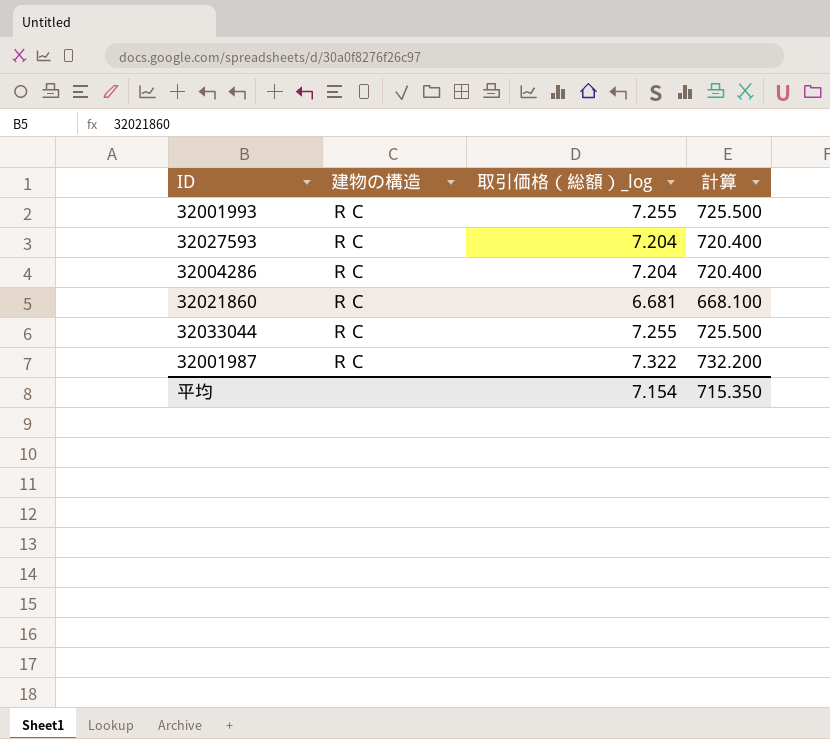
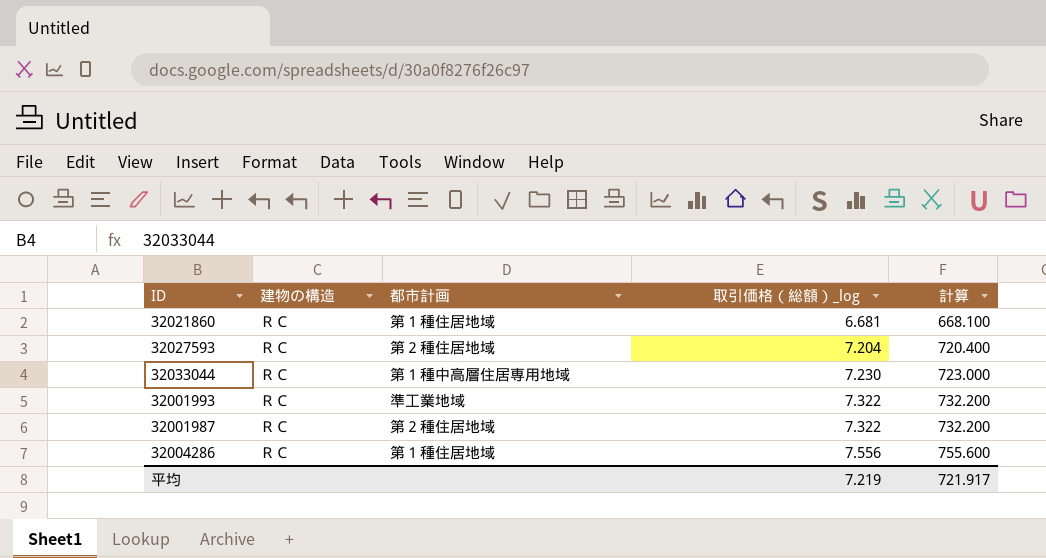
row order: none -> 取引価格（総額）_log ascending
column 都市計画 | position: none -> 3
32033044 | 取引価格（総額）_log: 7.255 -> 7.230
32033044 | 計算: 725.500 -> 723.000
32001993 | 取引価格（総額）_log: 7.255 -> 7.322
32001993 | 計算: 725.500 -> 732.200
32004286 | 取引価格（総額）_log: 7.204 -> 7.556
32004286 | 計算: 720.400 -> 755.600
平均 | 取引価格（総額）_log: 7.154 -> 7.219
平均 | 計算: 715.350 -> 721.917

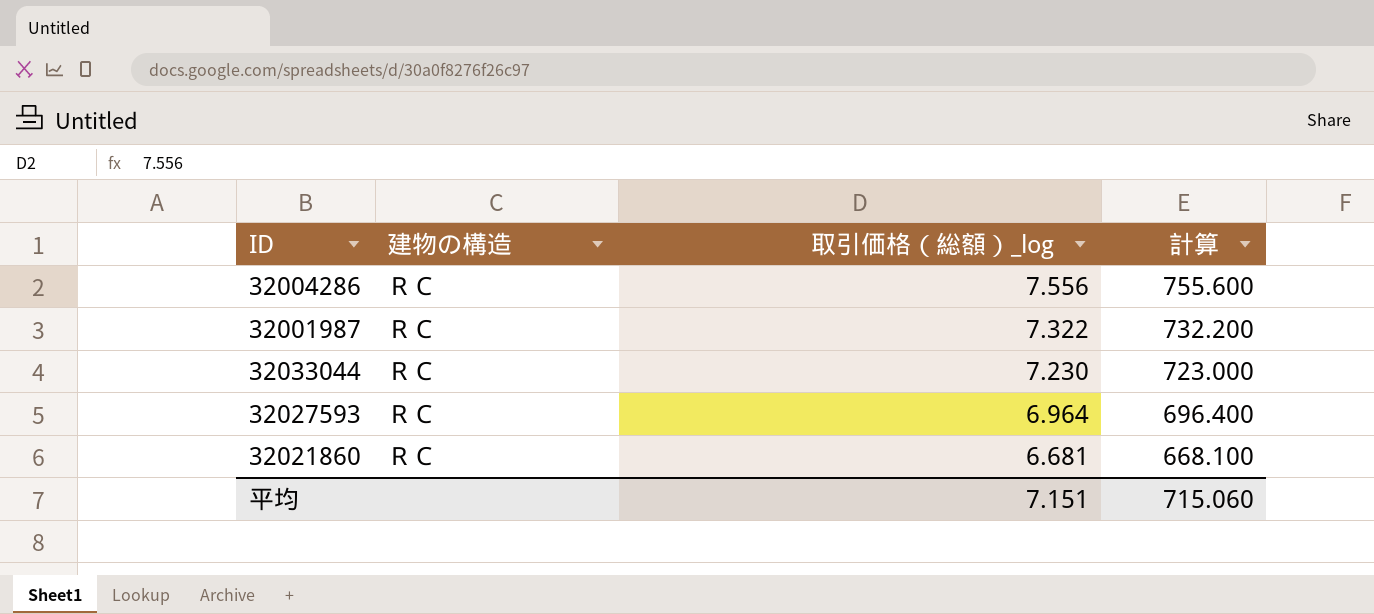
row order: 取引価格（総額）_log ascending -> 取引価格（総額）_log descending
column 都市計画 | position: 3 -> none
row 32001993: ＲＣ | 準工業地域 | 7.322 | 732.200 -> none
32027593 | 取引価格（総額）_log: 7.204 -> 6.964
32027593 | 計算: 720.400 -> 696.400
平均 | 取引価格（総額）_log: 7.219 -> 7.151
平均 | 計算: 721.917 -> 715.060

